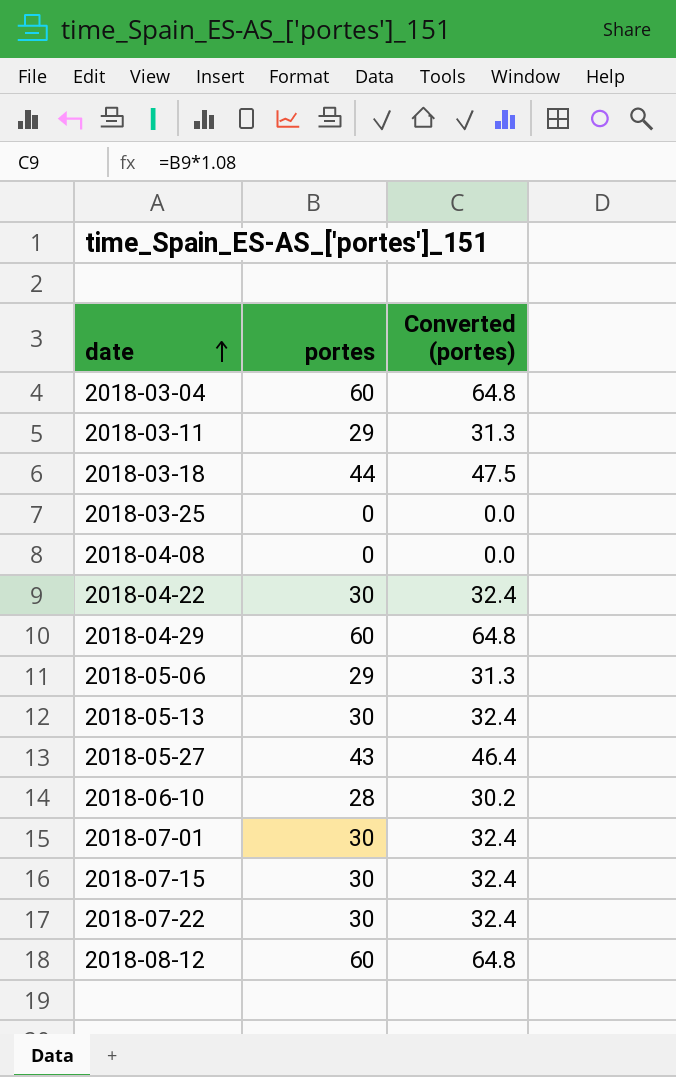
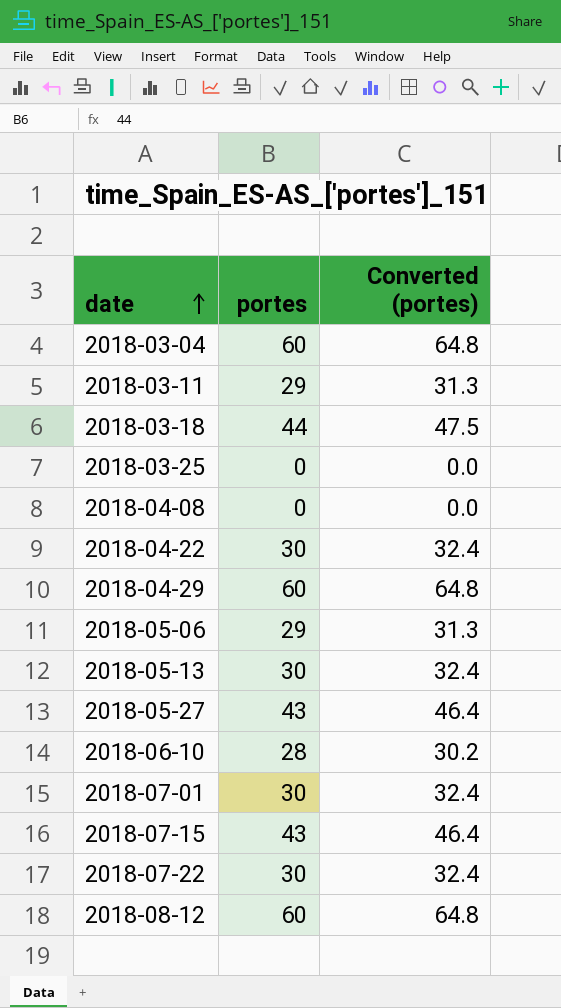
2018-07-15 | portes: 30 -> 43
2018-07-15 | Converted (portes): 32.4 -> 46.4

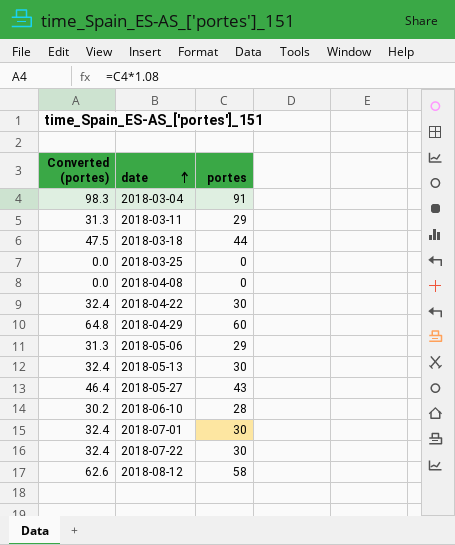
column Converted (portes) | position: 3 -> 1
row 2018-07-15: 43 | 46.4 -> none
2018-03-04 | Converted (portes): 64.8 -> 98.3
2018-03-04 | portes: 60 -> 91
2018-08-12 | Converted (portes): 64.8 -> 62.6
2018-08-12 | portes: 60 -> 58

